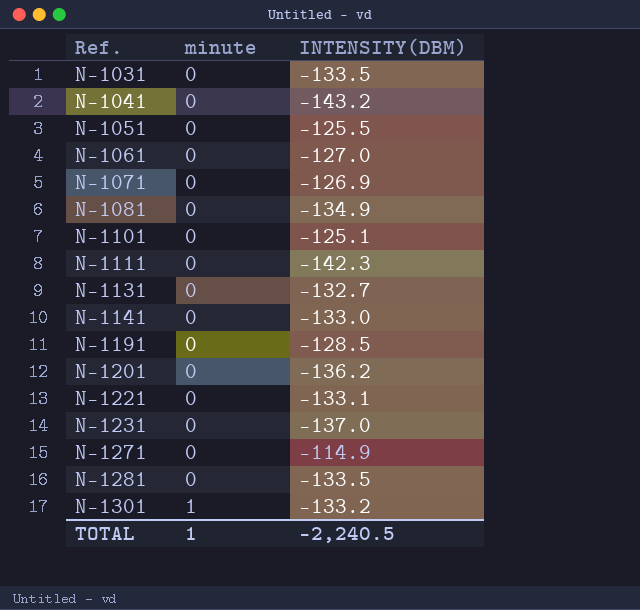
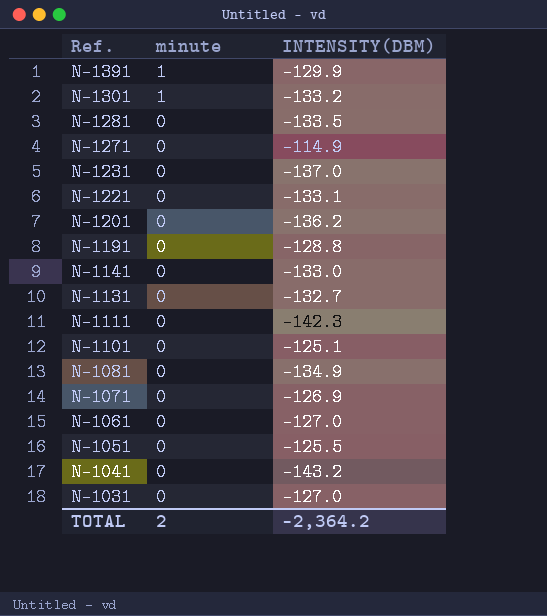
row order: Ref. ascending -> Ref. descending
row N-1391: none -> 1 | -129.9
N-1191 | INTENSITY(DBM): -128.5 -> -128.8
N-1031 | INTENSITY(DBM): -133.5 -> -127.0
TOTAL | minute: 1 -> 2
TOTAL | INTENSITY(DBM): -2,240.5 -> -2,364.2

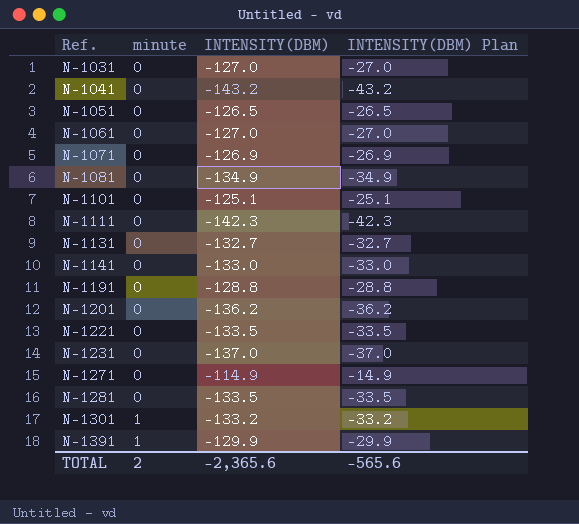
row order: Ref. descending -> Ref. ascending
column INTENSITY(DBM) Plan | formula: none -> [INTENSITY(DBM)] + 100
N-1051 | INTENSITY(DBM): -125.5 -> -126.5
N-1221 | INTENSITY(DBM): -133.1 -> -133.5
TOTAL | INTENSITY(DBM): -2,364.2 -> -2,365.6

